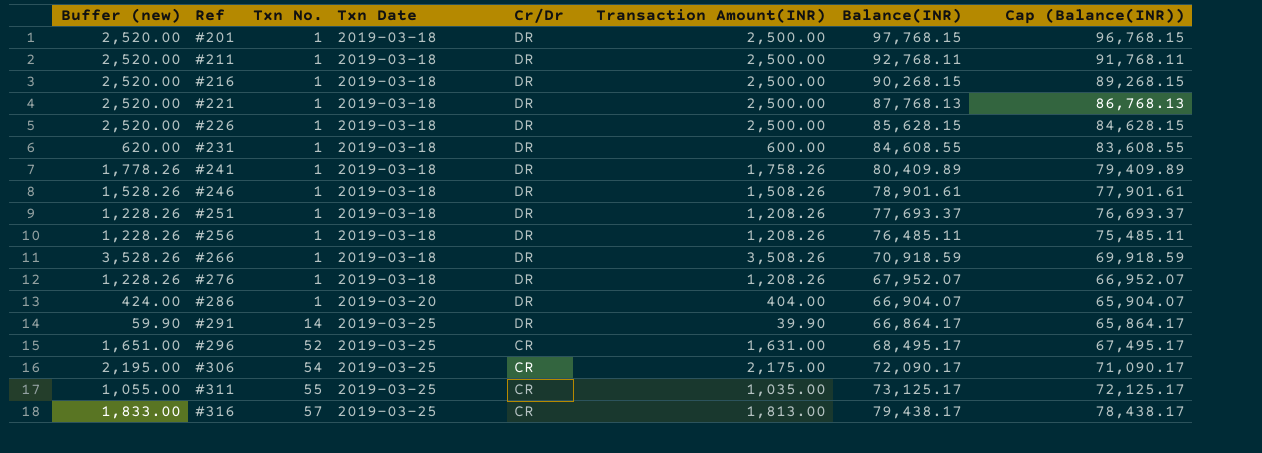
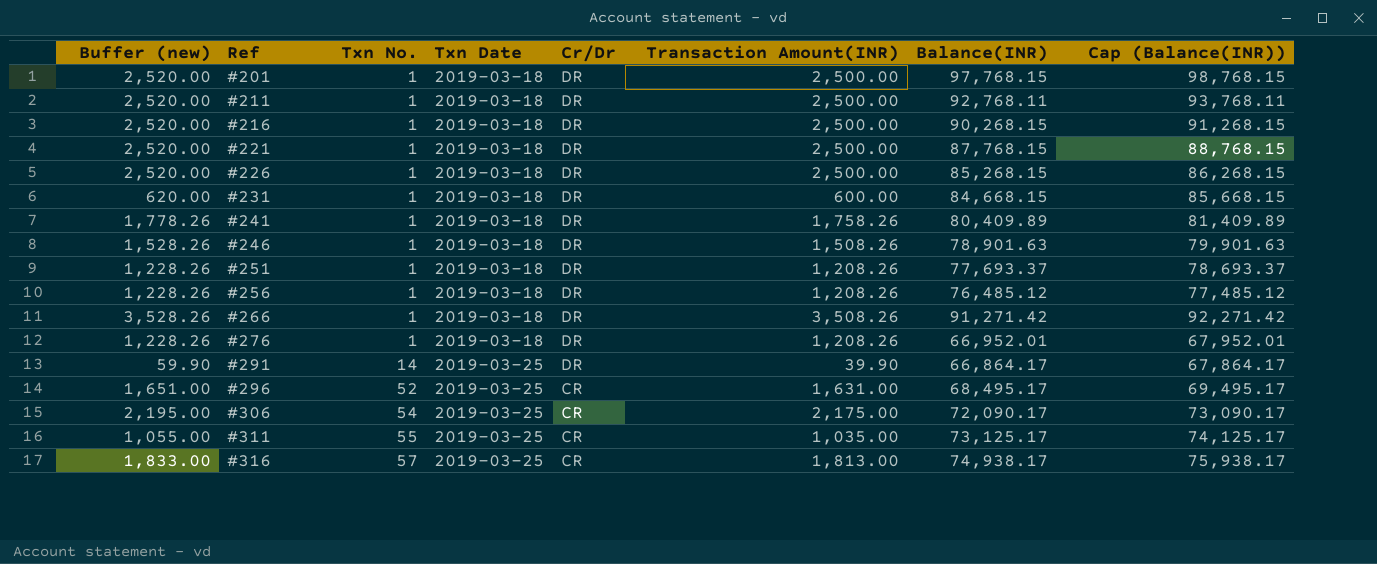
column Cap (Balance(INR)) | formula: [Balance(INR)] - 1000 -> [Balance(INR)] + 1000
row #286: 424.00 | 1 | 2019-03-20 | DR | 404.00 | 66,904.07 | 65,904.07 -> none
#221 | Balance(INR): 87,768.13 -> 87,768.15
#226 | Balance(INR): 85,628.15 -> 85,268.15
#231 | Balance(INR): 84,608.55 -> 84,668.15
#246 | Balance(INR): 78,901.61 -> 78,901.63
#256 | Balance(INR): 76,485.11 -> 76,485.12
#266 | Balance(INR): 70,918.59 -> 91,271.42
#276 | Balance(INR): 67,952.07 -> 66,952.01
#316 | Balance(INR): 79,438.17 -> 74,938.17

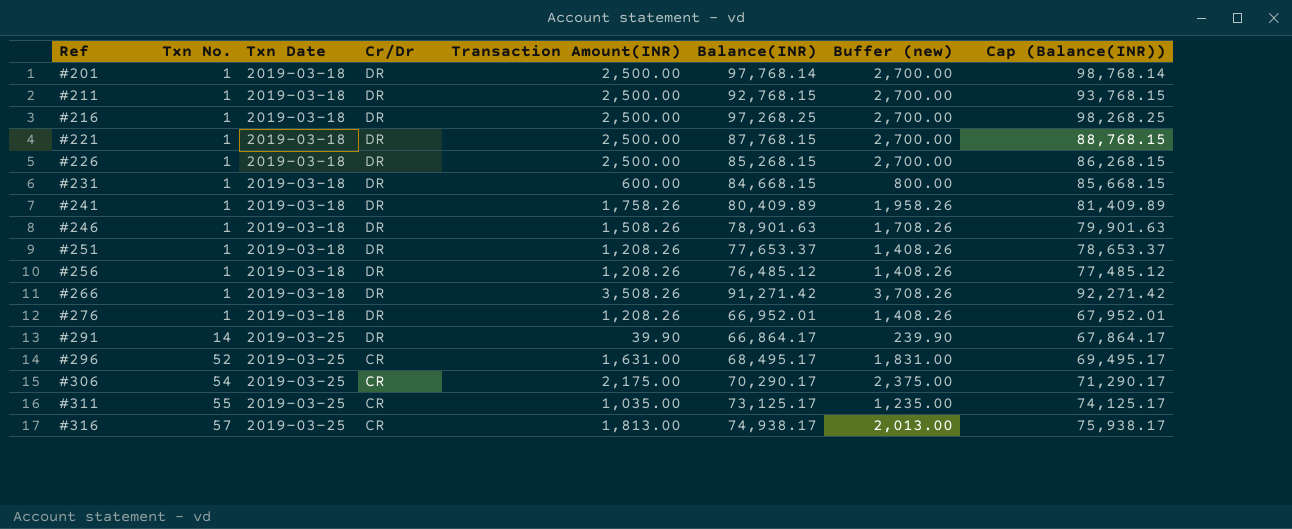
column Buffer (new) | formula: [Transaction Amount(INR)] + 20 -> [Transaction Amount(INR)] + 200
column Buffer (new) | position: 1 -> 7
#201 | Balance(INR): 97,768.15 -> 97,768.14
#201 | Cap (Balance(INR)): 98,768.15 -> 98,768.14
#211 | Balance(INR): 92,768.11 -> 92,768.15
#211 | Cap (Balance(INR)): 93,768.11 -> 93,768.15
#216 | Balance(INR): 90,268.15 -> 97,268.25
#216 | Cap (Balance(INR)): 91,268.15 -> 98,268.25
#251 | Balance(INR): 77,693.37 -> 77,653.37
#251 | Cap (Balance(INR)): 78,693.37 -> 78,653.37
#306 | Balance(INR): 72,090.17 -> 70,290.17
#306 | Cap (Balance(INR)): 73,090.17 -> 71,290.17

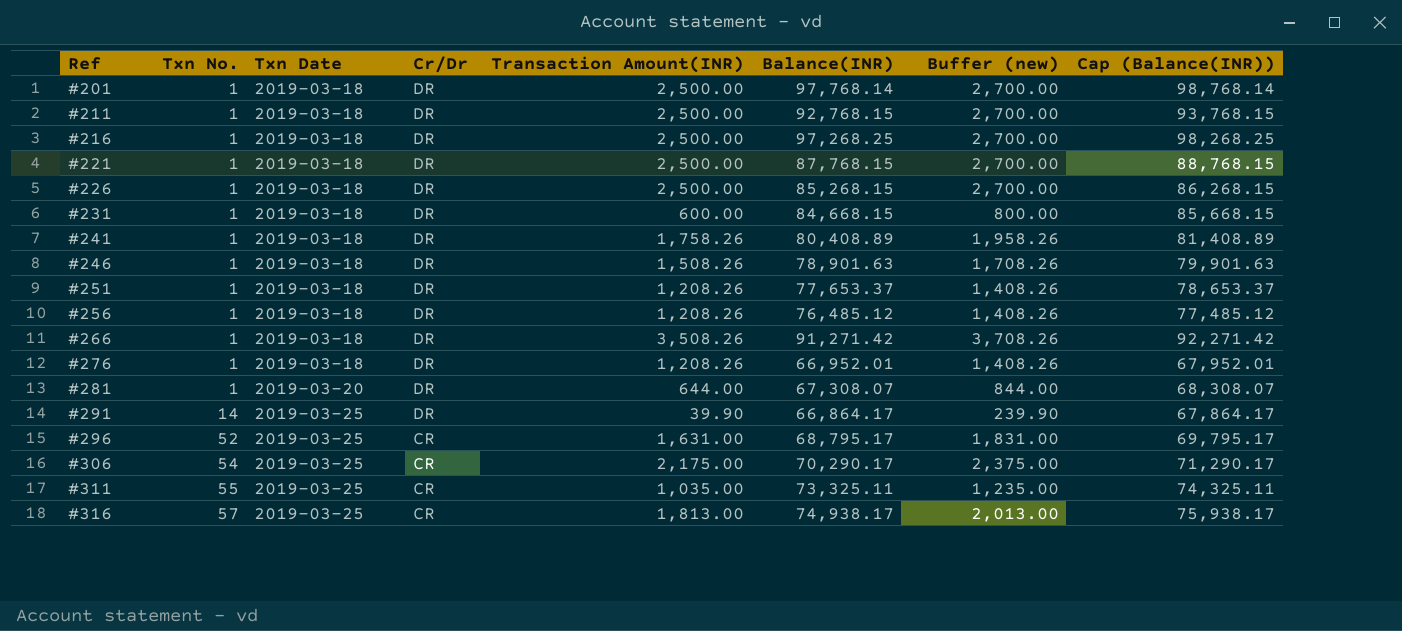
#241 | Balance(INR): 80,409.89 -> 80,408.89
#241 | Cap (Balance(INR)): 81,409.89 -> 81,408.89
row #281: none -> 1 | 2019-03-20 | DR | 644.00 | 67,308.07 | 844.00 | 68,308.07
#296 | Balance(INR): 68,495.17 -> 68,795.17
#296 | Cap (Balance(INR)): 69,495.17 -> 69,795.17
#311 | Balance(INR): 73,125.17 -> 73,325.11
#311 | Cap (Balance(INR)): 74,125.17 -> 74,325.11

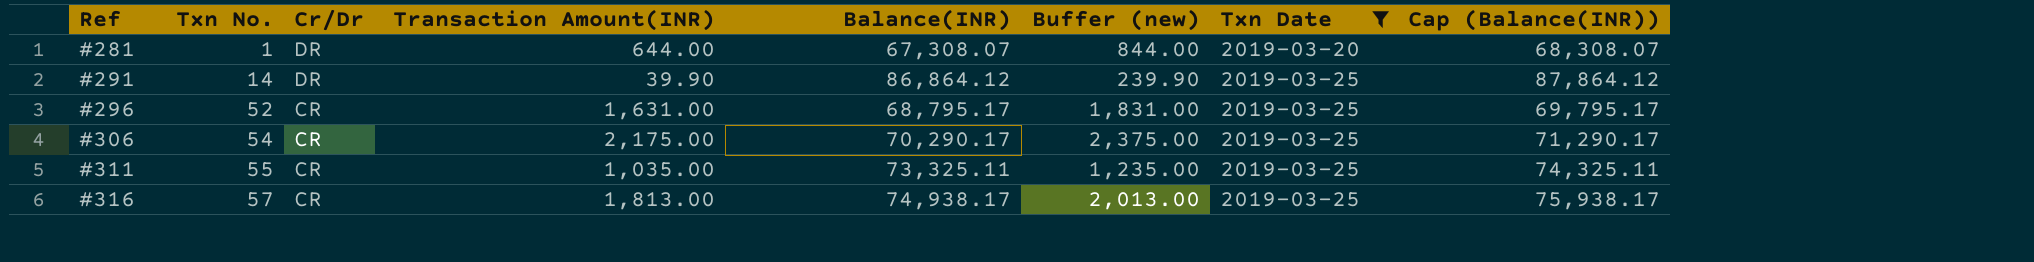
filter: none -> Txn Date != 2019-03-18
column Txn Date | position: 3 -> 7
#291 | Balance(INR): 66,864.17 -> 86,864.12
#291 | Cap (Balance(INR)): 67,864.17 -> 87,864.12

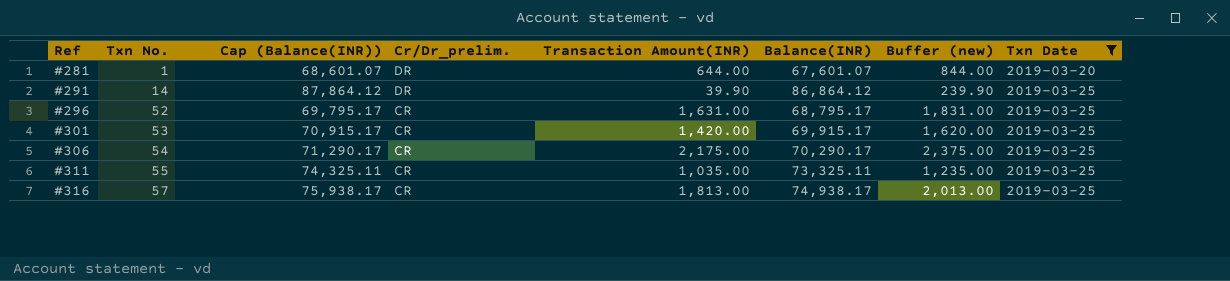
column Cap (Balance(INR)) | position: 8 -> 3
column name: Cr/Dr -> Cr/Dr_prelim.
#281 | Cap (Balance(INR)): 68,308.07 -> 68,601.07
#281 | Balance(INR): 67,308.07 -> 67,601.07
row #301: none -> 53 | 70,915.17 | CR | 1,420.00 | 69,915.17 | 1,620.00 | 2019-03-25

